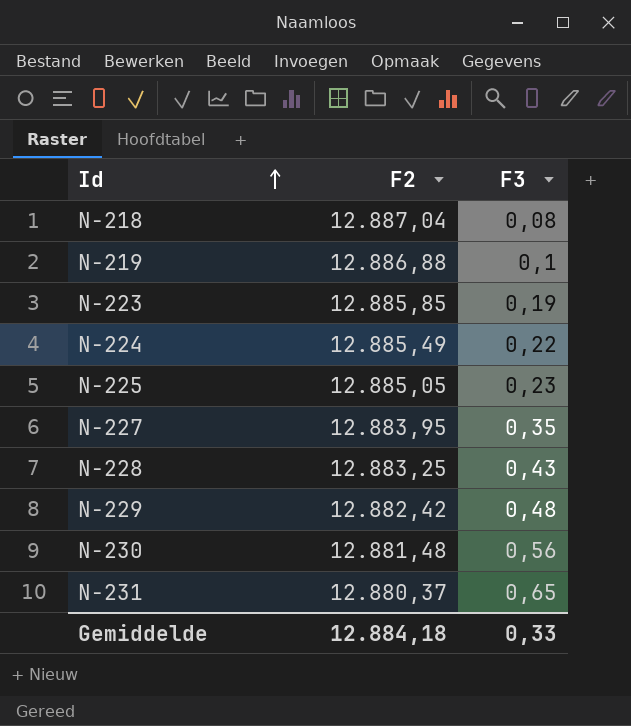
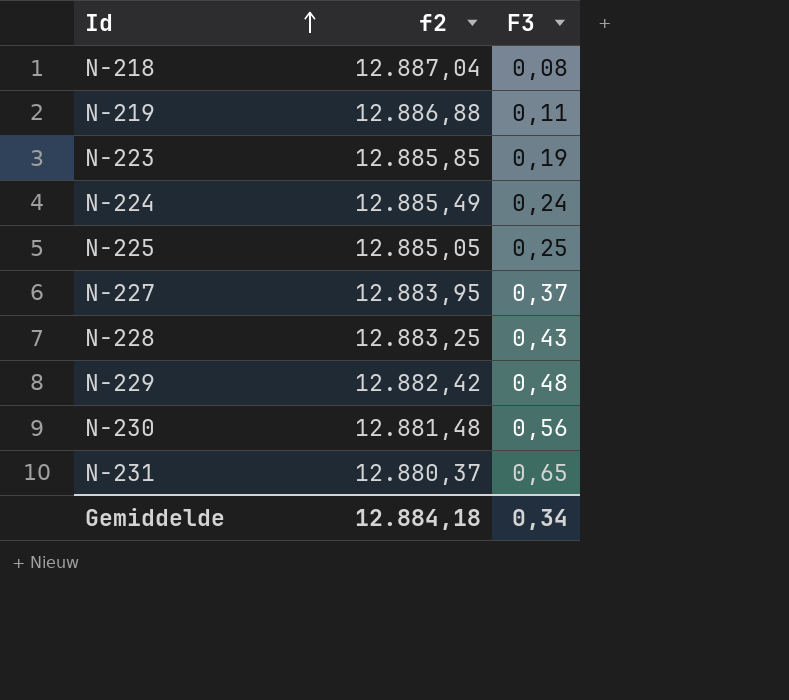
column name: F2 -> f2
N-219 | F3: 0,1 -> 0,11
N-224 | F3: 0,22 -> 0,24
N-225 | F3: 0,23 -> 0,25
N-227 | F3: 0,35 -> 0,37
Gemiddelde | F3: 0,33 -> 0,34

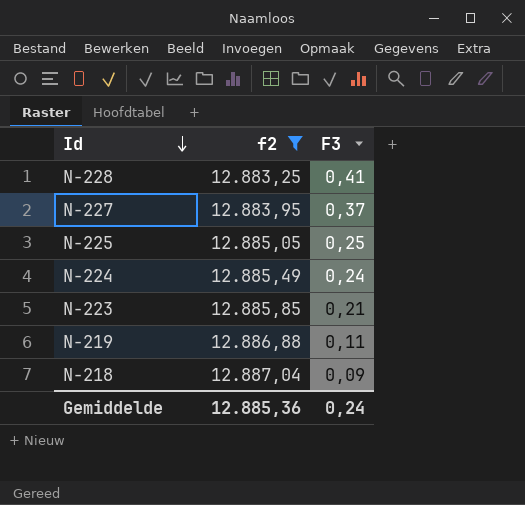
filter: none -> f2 >= 12.883,25
row order: Id ascending -> Id descending
N-228 | F3: 0,43 -> 0,41
N-223 | F3: 0,19 -> 0,21
N-218 | F3: 0,08 -> 0,09
Gemiddelde | f2: 12.884,18 -> 12.885,36
Gemiddelde | F3: 0,34 -> 0,24

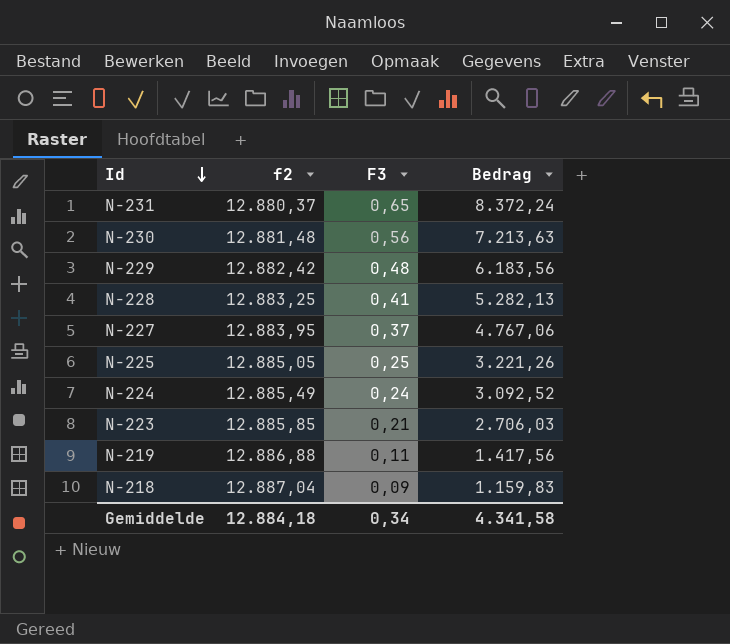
filter: f2 >= 12.883,25 -> none
column Bedrag | formula: none -> [f2] * [F3]
Gemiddelde | f2: 12.885,36 -> 12.884,18
Gemiddelde | F3: 0,24 -> 0,34

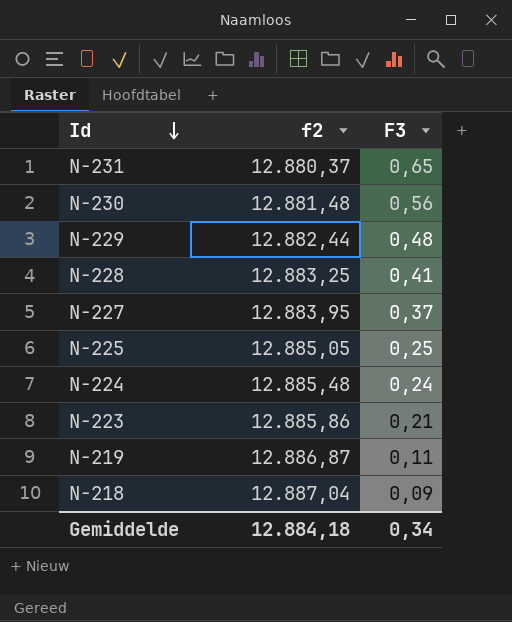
column Bedrag | formula: [f2] * [F3] -> none
N-229 | f2: 12.882,42 -> 12.882,44
N-224 | f2: 12.885,49 -> 12.885,48
N-223 | f2: 12.885,85 -> 12.885,86
N-219 | f2: 12.886,88 -> 12.886,87

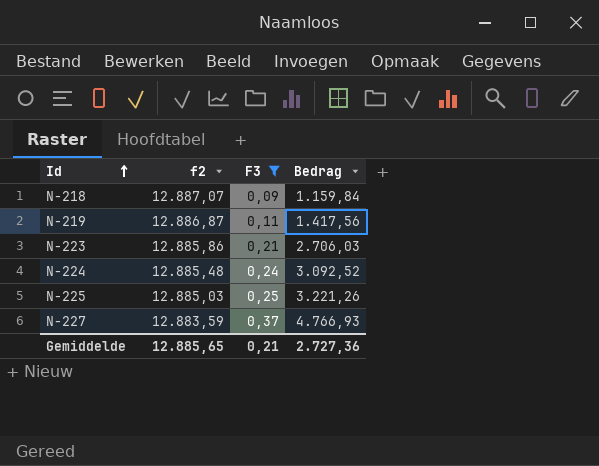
filter: none -> F3 <= 0,37
row order: Id descending -> Id ascending
column Bedrag | formula: none -> [f2] * [F3]
N-218 | f2: 12.887,04 -> 12.887,07
N-225 | f2: 12.885,05 -> 12.885,03
N-227 | f2: 12.883,95 -> 12.883,59
Gemiddelde | f2: 12.884,18 -> 12.885,65
Gemiddelde | F3: 0,34 -> 0,21

